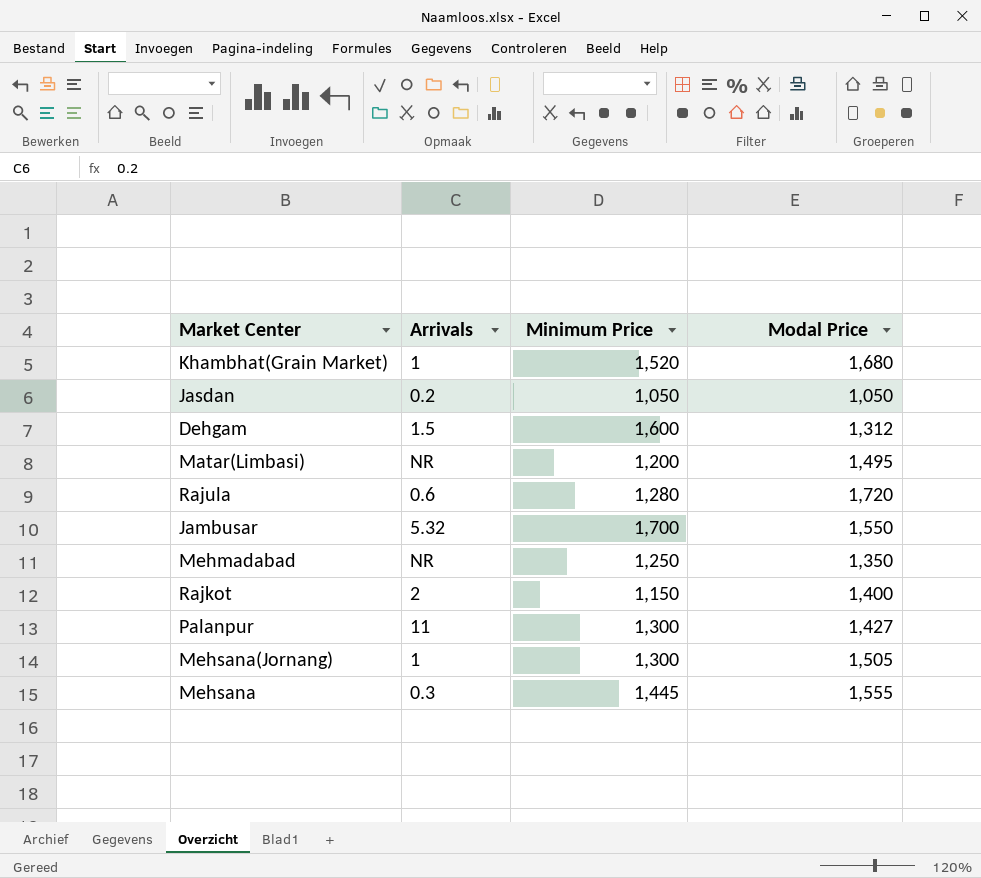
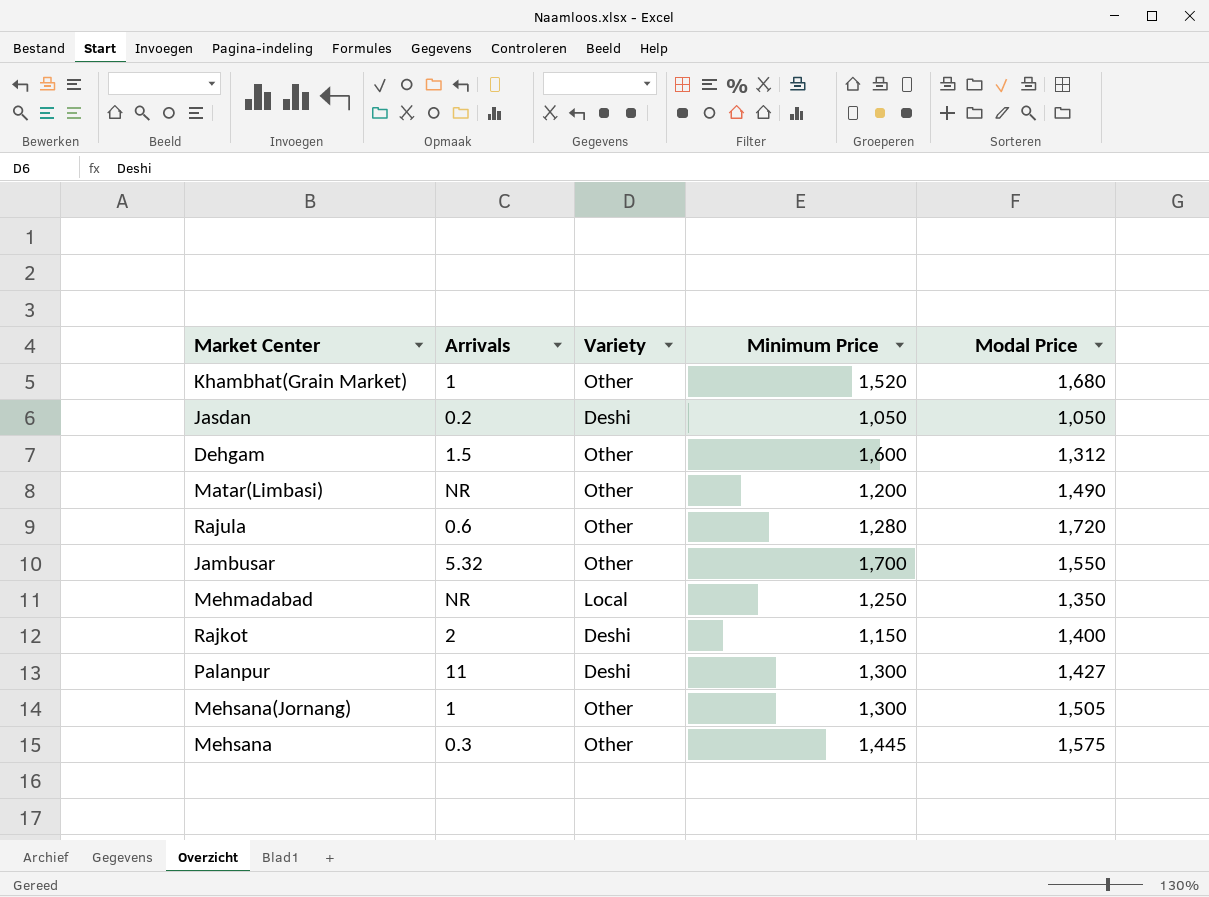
column Variety | position: none -> 3
Matar(Limbasi) | Modal Price: 1,495 -> 1,490
Mehsana | Modal Price: 1,555 -> 1,575

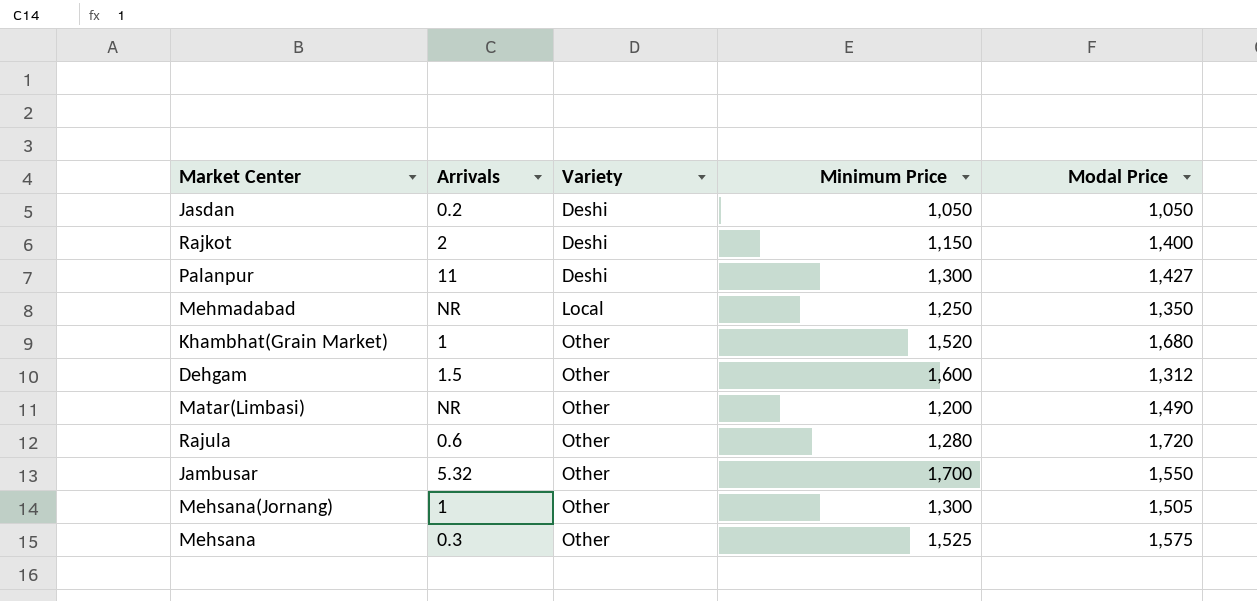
row order: none -> Variety ascending
Mehsana | Minimum Price: 1,445 -> 1,525

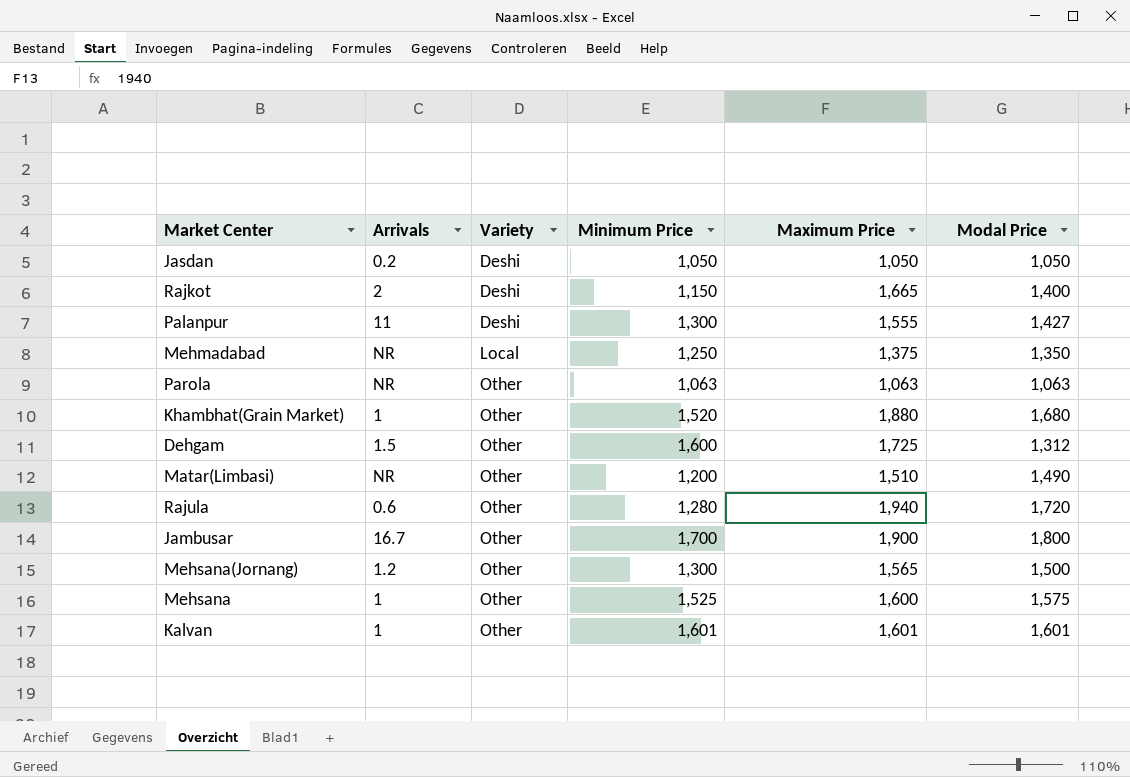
column Maximum Price | position: none -> 5
row Parola: none -> NR | Other | 1,063 | 1,063 | 1,063
Jambusar | Arrivals: 5.32 -> 16.7
Jambusar | Modal Price: 1,550 -> 1,800
Mehsana(Jornang) | Arrivals: 1 -> 1.2
Mehsana(Jornang) | Modal Price: 1,505 -> 1,500
Mehsana | Arrivals: 0.3 -> 1
row Kalvan: none -> 1 | Other | 1,601 | 1,601 | 1,601

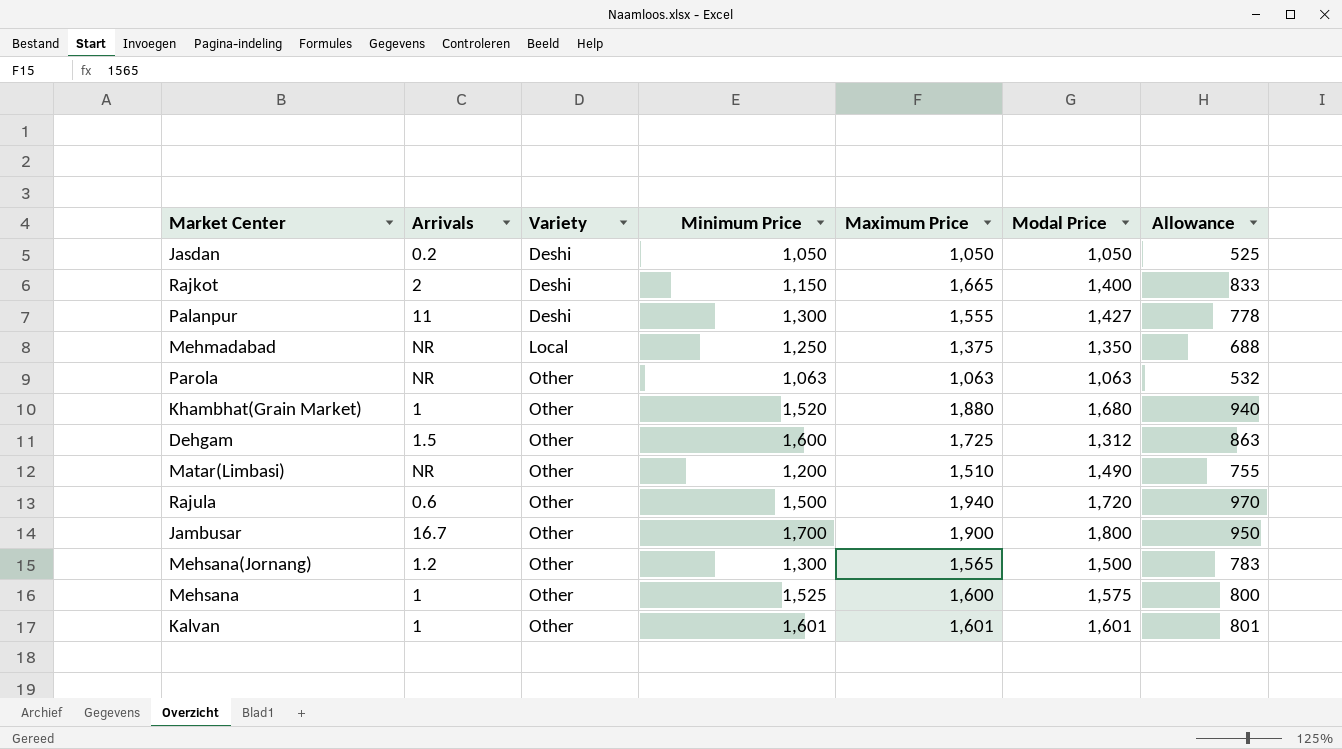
column Allowance | formula: none -> [Maximum Price] * 0.5
Rajula | Minimum Price: 1,280 -> 1,500

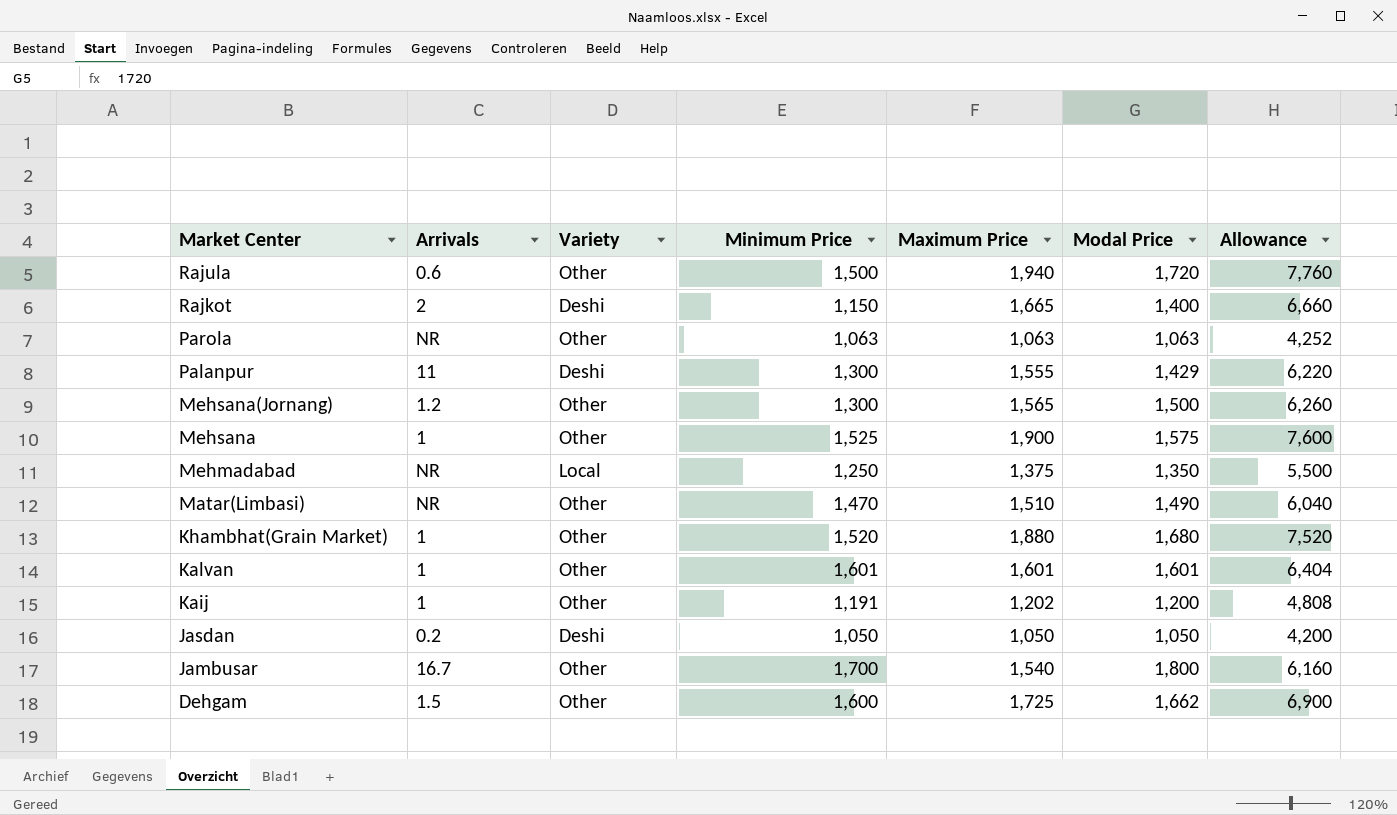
row order: Variety ascending -> Market Center descending
column Allowance | formula: [Maximum Price] * 0.5 -> [Maximum Price] * 4
Palanpur | Modal Price: 1,427 -> 1,429
Mehsana | Maximum Price: 1,600 -> 1,900
Matar(Limbasi) | Minimum Price: 1,200 -> 1,470
row Kaij: none -> 1 | Other | 1,191 | 1,202 | 1,200 | 4,808
Jambusar | Maximum Price: 1,900 -> 1,540
Dehgam | Modal Price: 1,312 -> 1,662

